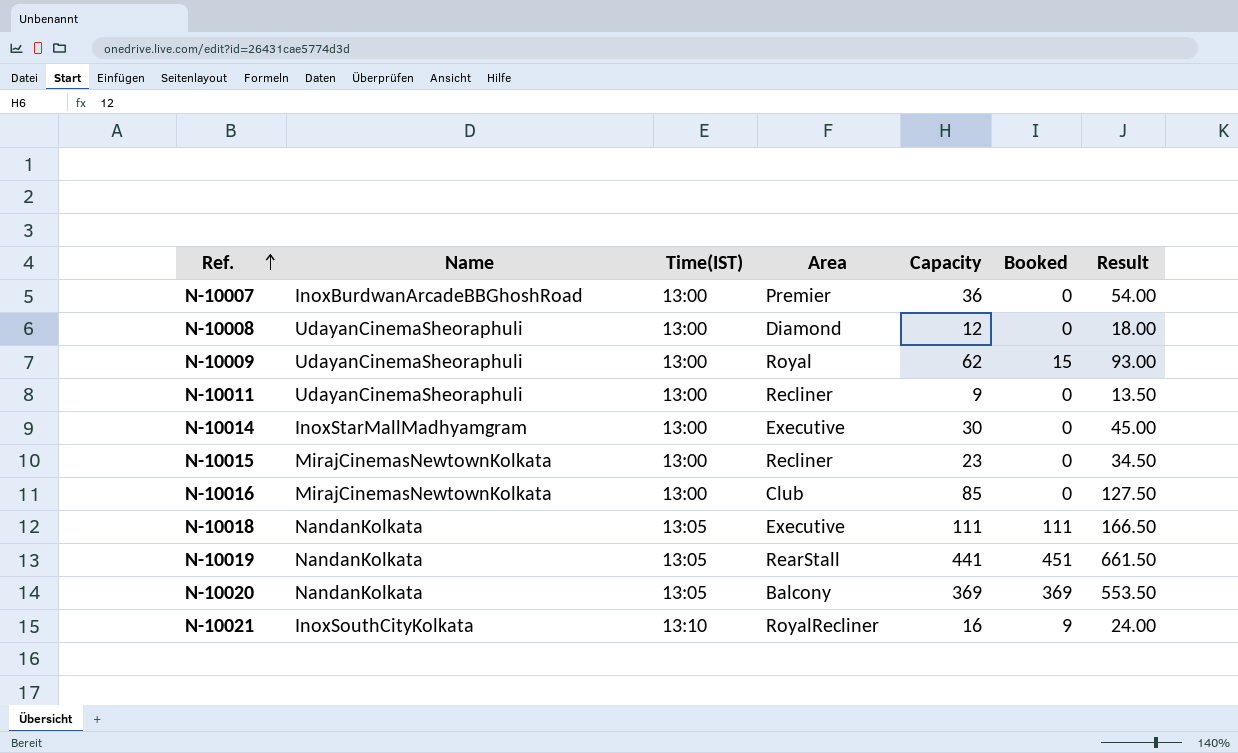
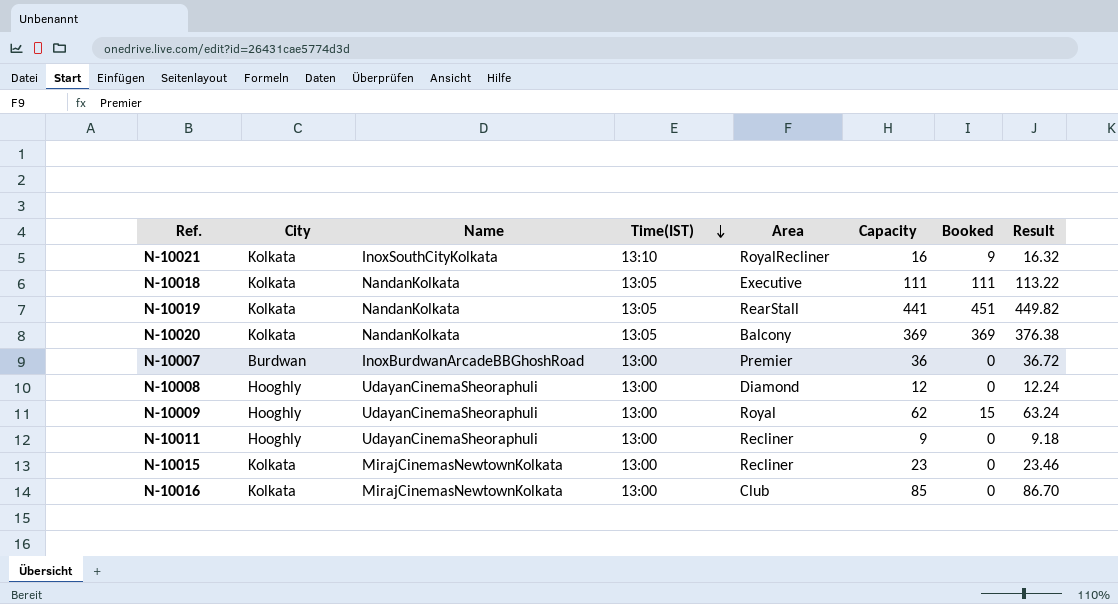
row order: Ref. ascending -> Time(IST) descending
column City | position: none -> 2
column Result | formula: [Capacity] * 1.5 -> [Capacity] * 1.02
row N-10014: InoxStarMallMadhyamgram | 13:00 | Executive | 30 | 0 | 45.00 -> none

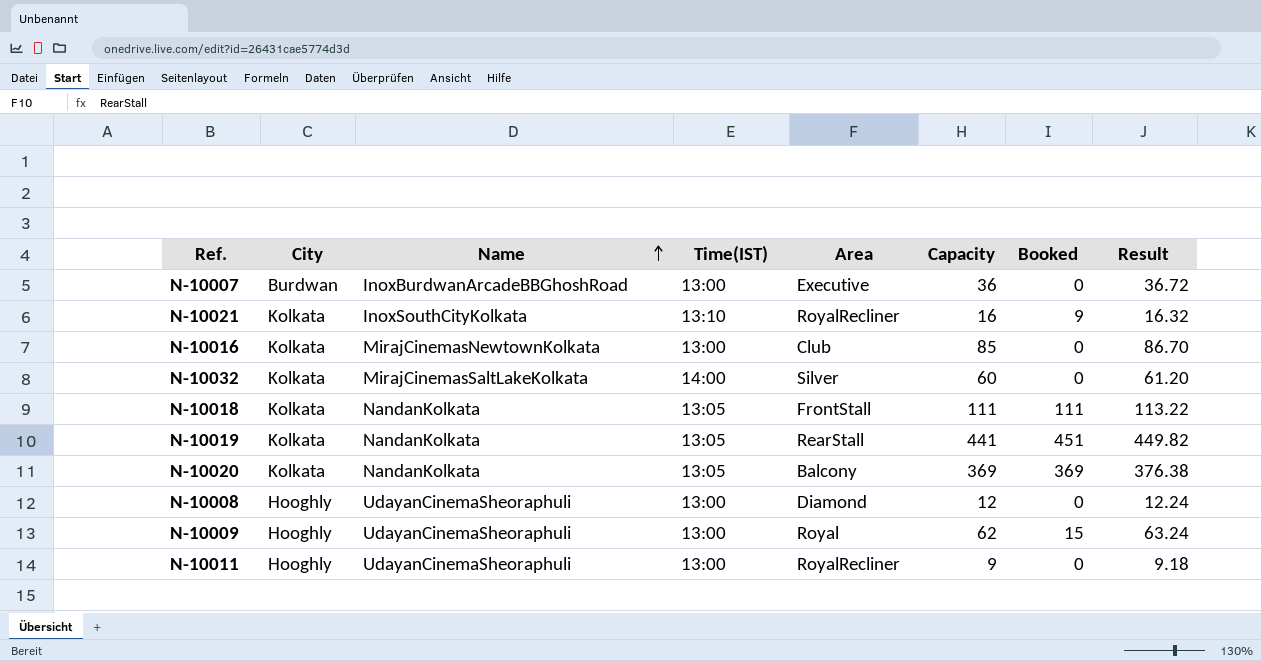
row order: Time(IST) descending -> Name ascending
row N-10015: Kolkata | MirajCinemasNewtownKolkata | 13:00 | Recliner | 23 | 0 | 23.46 -> none
N-10007 | Area: Premier -> Executive
row N-10032: none -> Kolkata | MirajCinemasSaltLakeKolkata | 14:00 | Silver | 60 | 0 | 61.20
N-10018 | Area: Executive -> FrontStall
N-10011 | Area: Recliner -> RoyalRecliner

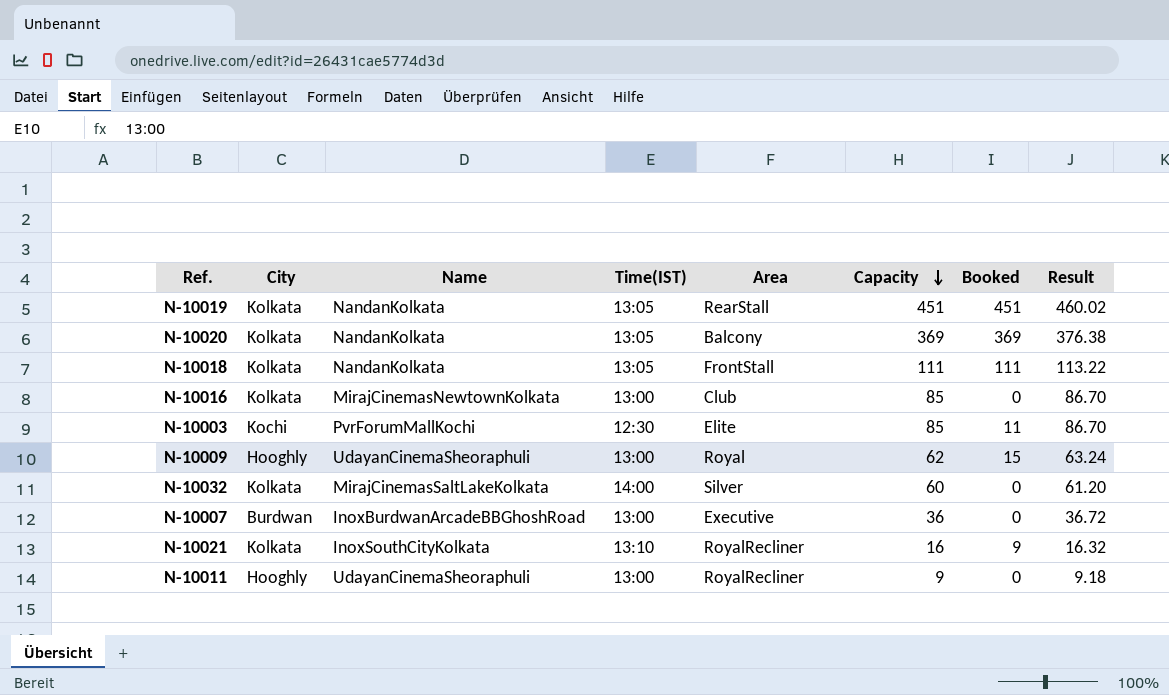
row order: Name ascending -> Capacity descending
row N-10008: Hooghly | UdayanCinemaSheoraphuli | 13:00 | Diamond | 12 | 0 | 12.24 -> none
N-10019 | Capacity: 441 -> 451
N-10019 | Result: 449.82 -> 460.02
row N-10003: none -> Kochi | PvrForumMallKochi | 12:30 | Elite | 85 | 11 | 86.70

